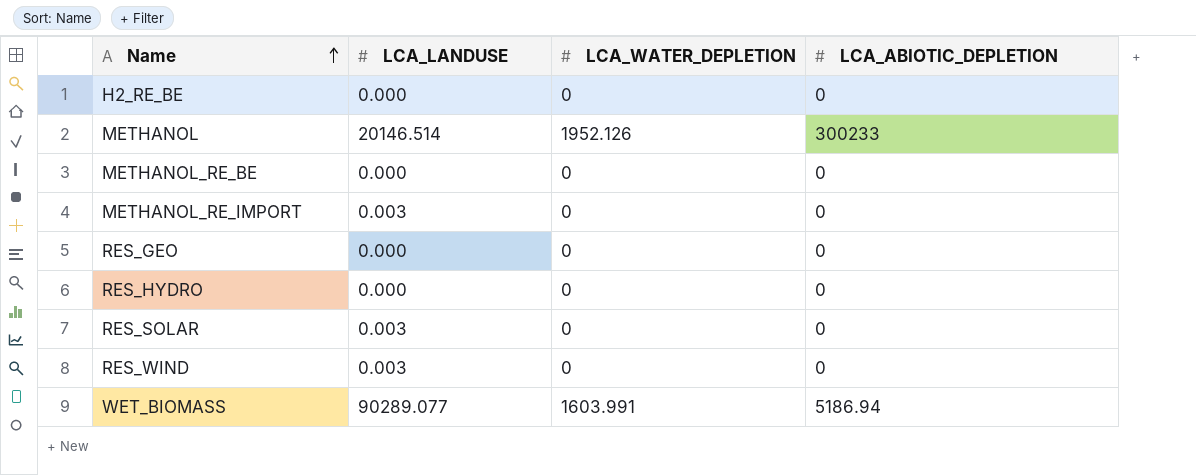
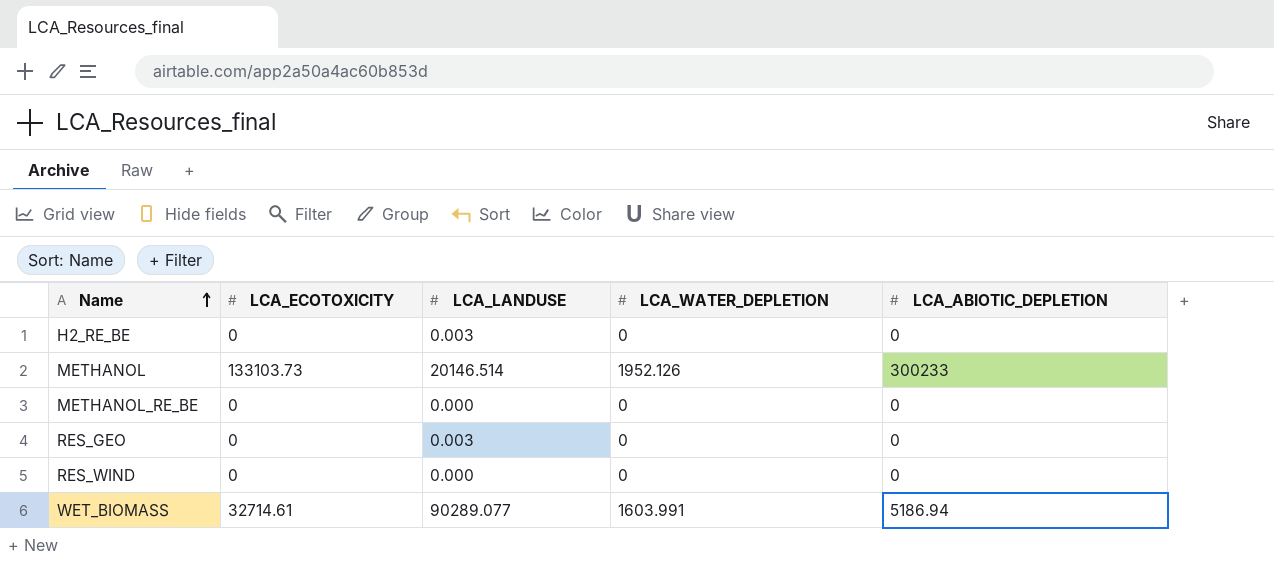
column LCA_ECOTOXICITY | position: none -> 2
row METHANOL_RE_IMPORT: 0.003 | 0 | 0 -> none
row RES_HYDRO: 0.000 | 0 | 0 -> none
row RES_SOLAR: 0.003 | 0 | 0 -> none
H2_RE_BE | LCA_LANDUSE: 0.000 -> 0.003
RES_GEO | LCA_LANDUSE: 0.000 -> 0.003
RES_WIND | LCA_LANDUSE: 0.003 -> 0.000

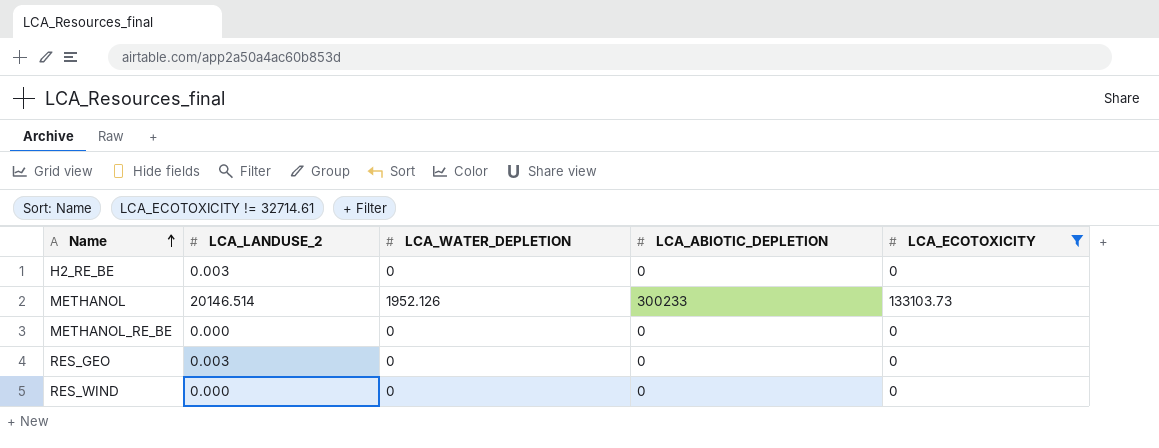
filter: none -> LCA_ECOTOXICITY != 32714.61
column name: LCA_LANDUSE -> LCA_LANDUSE_2
column LCA_ECOTOXICITY | position: 2 -> 5

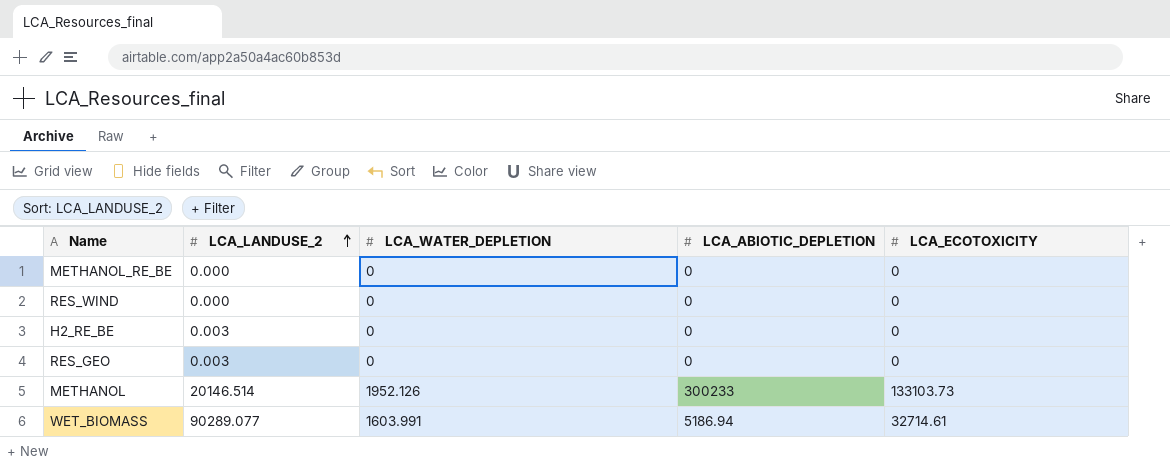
filter: LCA_ECOTOXICITY != 32714.61 -> none
row order: Name ascending -> LCA_LANDUSE_2 ascending

